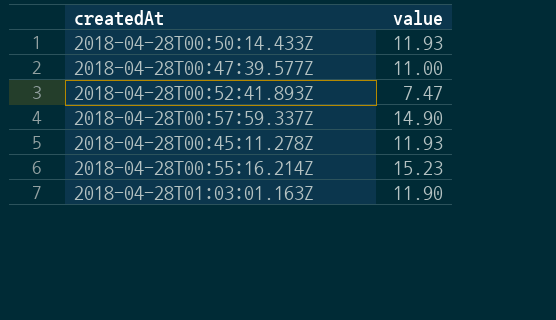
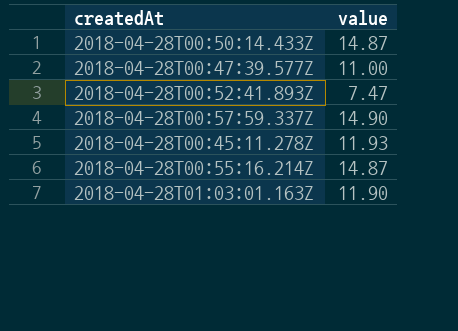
2018-04-28T00:50:14.433Z | value: 11.93 -> 14.87
2018-04-28T00:55:16.214Z | value: 15.23 -> 14.87

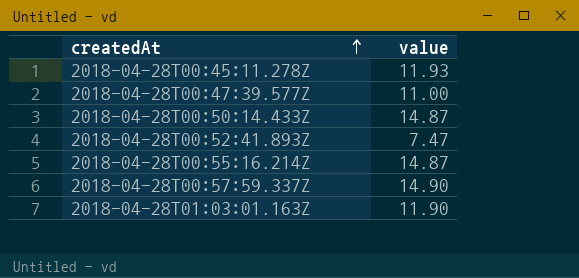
row order: none -> createdAt ascending

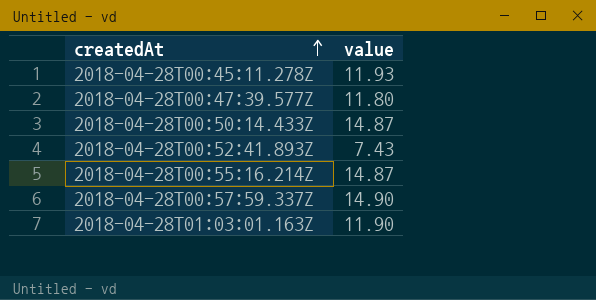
2018-04-28T00:47:39.577Z | value: 11.00 -> 11.80
2018-04-28T00:52:41.893Z | value: 7.47 -> 7.43

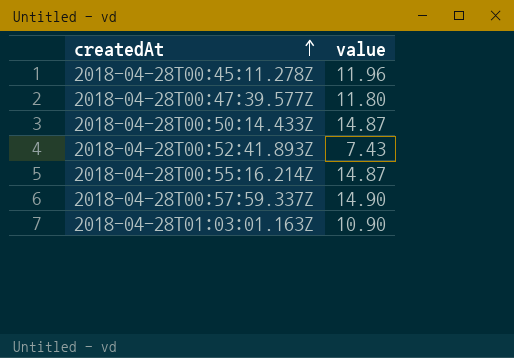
2018-04-28T00:45:11.278Z | value: 11.93 -> 11.96
2018-04-28T01:03:01.163Z | value: 11.90 -> 10.90

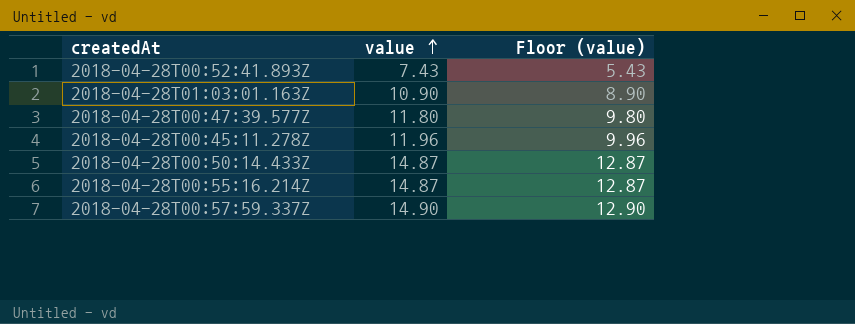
row order: createdAt ascending -> value ascending
column Floor (value) | formula: none -> [value] - 2

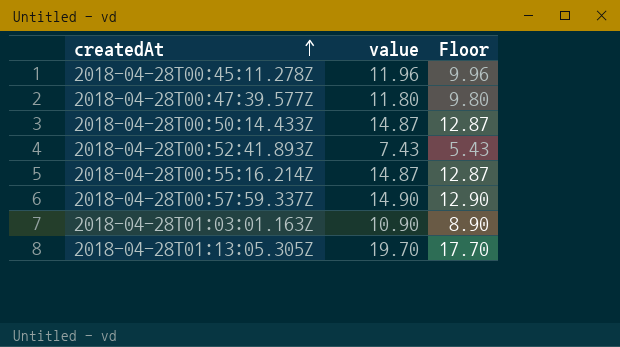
row order: value ascending -> createdAt ascending
column name: Floor (value) -> Floor
row 2018-04-28T01:13:05.305Z: none -> 19.70 | 17.70

